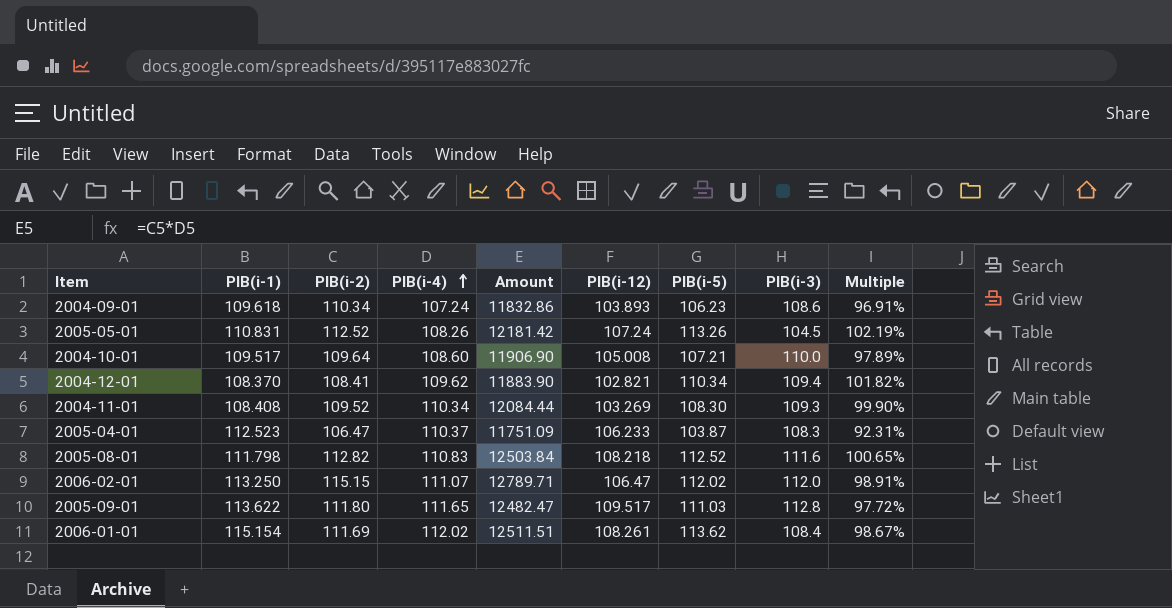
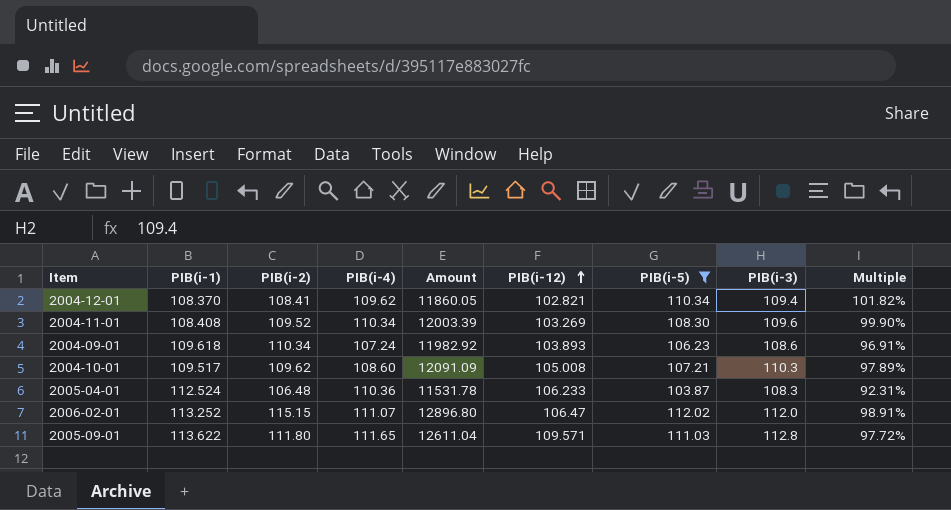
filter: none -> PIB(i-5) <= 112.02
row order: PIB(i-4) ascending -> PIB(i-12) ascending
column Amount | formula: [PIB(i-2)] * [PIB(i-4)] -> [PIB(i-2)] * [PIB(i-3)]
2004-11-01 | PIB(i-3): 109.3 -> 109.6
2004-10-01 | PIB(i-2): 109.64 -> 109.62
2004-10-01 | PIB(i-3): 110.0 -> 110.3
2005-04-01 | PIB(i-1): 112.523 -> 112.524
2005-04-01 | PIB(i-2): 106.47 -> 106.48
2005-04-01 | PIB(i-4): 110.37 -> 110.36
2006-02-01 | PIB(i-1): 113.250 -> 113.252
2005-09-01 | PIB(i-12): 109.517 -> 109.571

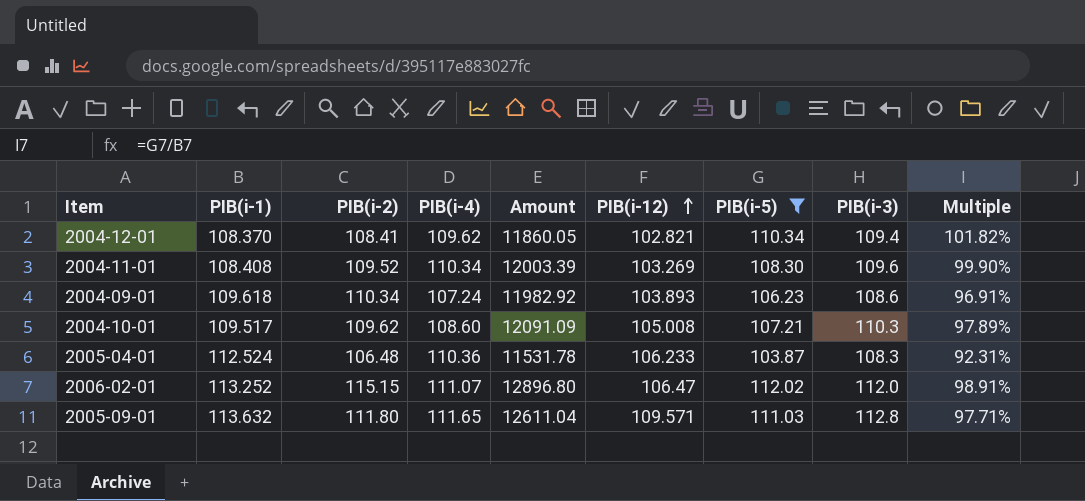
2005-09-01 | PIB(i-1): 113.622 -> 113.632
2005-09-01 | Multiple: 97.72% -> 97.71%

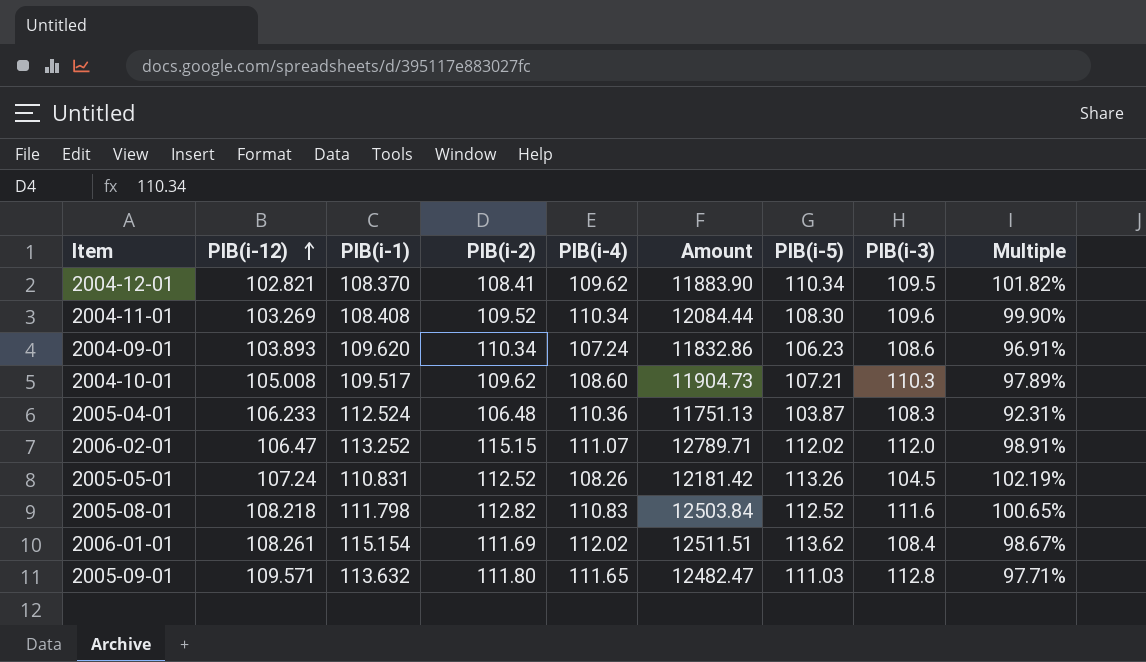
filter: PIB(i-5) <= 112.02 -> none
column PIB(i-12) | position: 6 -> 2
column Amount | formula: [PIB(i-2)] * [PIB(i-3)] -> [PIB(i-2)] * [PIB(i-4)]
2004-12-01 | PIB(i-3): 109.4 -> 109.5
2004-09-01 | PIB(i-1): 109.618 -> 109.620

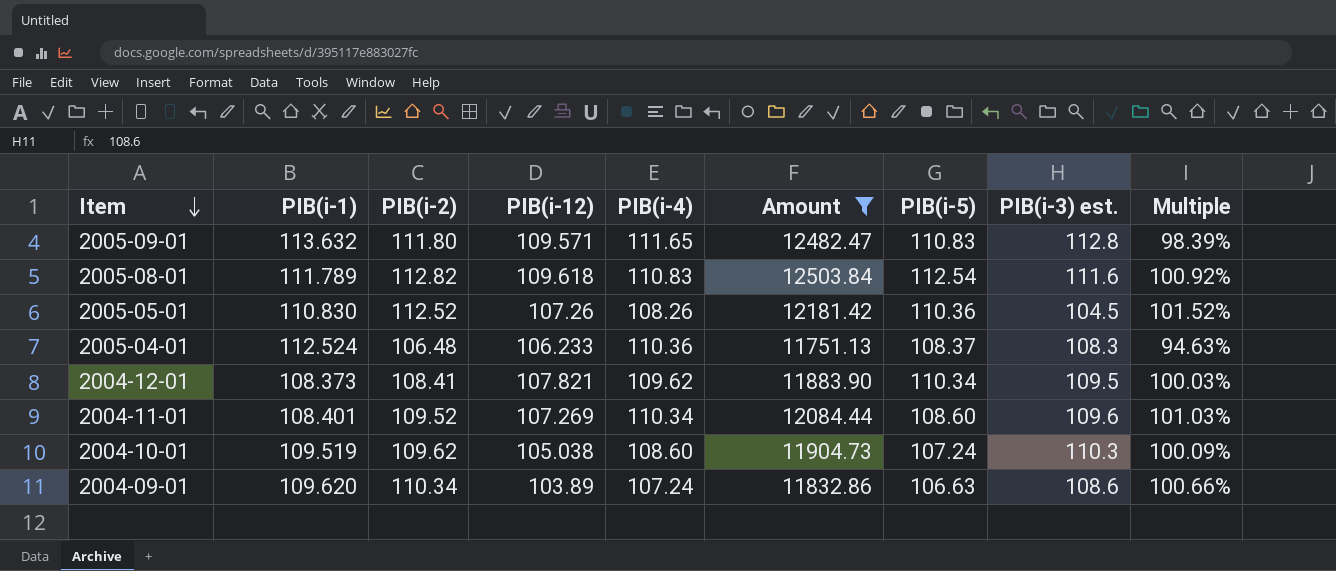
filter: none -> Amount <= 12503.84
row order: PIB(i-12) ascending -> Item descending
column PIB(i-12) | position: 2 -> 4
column name: PIB(i-3) -> PIB(i-3) est.
column Multiple | formula: [PIB(i-5)] / [PIB(i-1)] -> [PIB(i-2)] / [PIB(i-1)]
2005-09-01 | PIB(i-5): 111.03 -> 110.83
2005-08-01 | PIB(i-1): 111.798 -> 111.789
2005-08-01 | PIB(i-12): 108.218 -> 109.618
2005-08-01 | PIB(i-5): 112.52 -> 112.54
2005-05-01 | PIB(i-1): 110.831 -> 110.830
2005-05-01 | PIB(i-12): 107.24 -> 107.26
2005-05-01 | PIB(i-5): 113.26 -> 110.36
2005-04-01 | PIB(i-5): 103.87 -> 108.37
2004-12-01 | PIB(i-1): 108.370 -> 108.373
2004-12-01 | PIB(i-12): 102.821 -> 107.821
2004-11-01 | PIB(i-1): 108.408 -> 108.401
2004-11-01 | PIB(i-12): 103.269 -> 107.269
2004-11-01 | PIB(i-5): 108.30 -> 108.60
2004-10-01 | PIB(i-1): 109.517 -> 109.519
2004-10-01 | PIB(i-12): 105.008 -> 105.038
2004-10-01 | PIB(i-5): 107.21 -> 107.24
2004-09-01 | PIB(i-12): 103.893 -> 103.89
2004-09-01 | PIB(i-5): 106.23 -> 106.63

